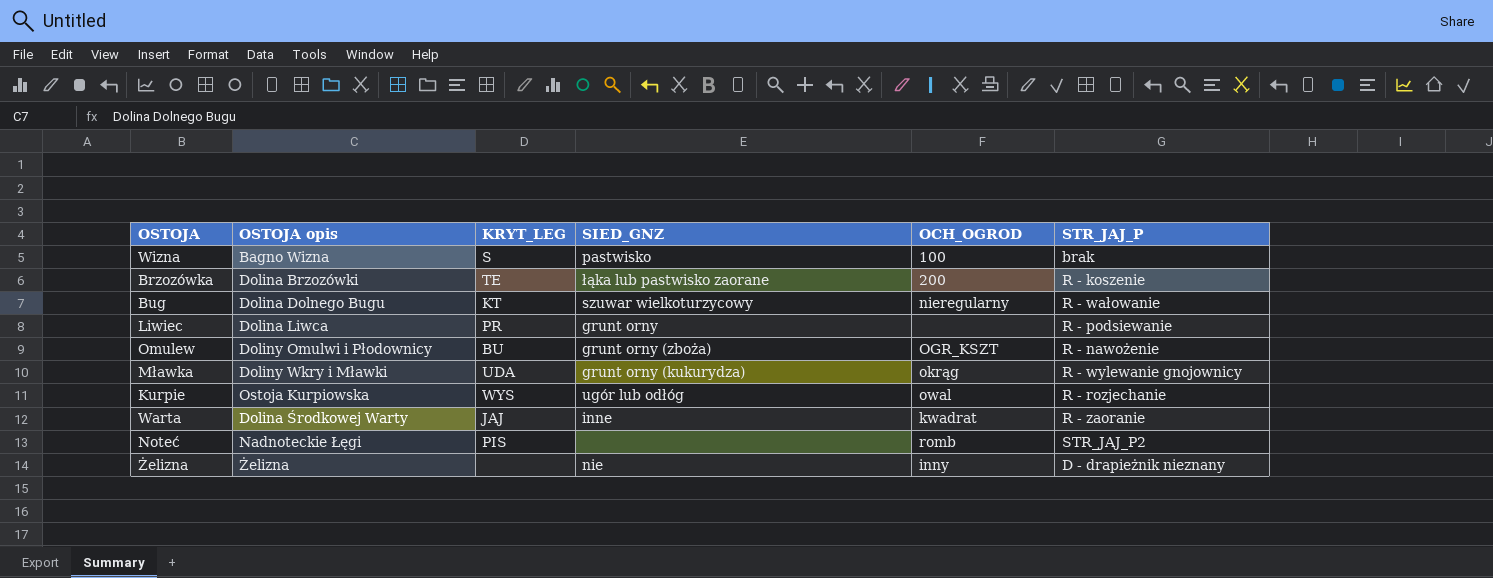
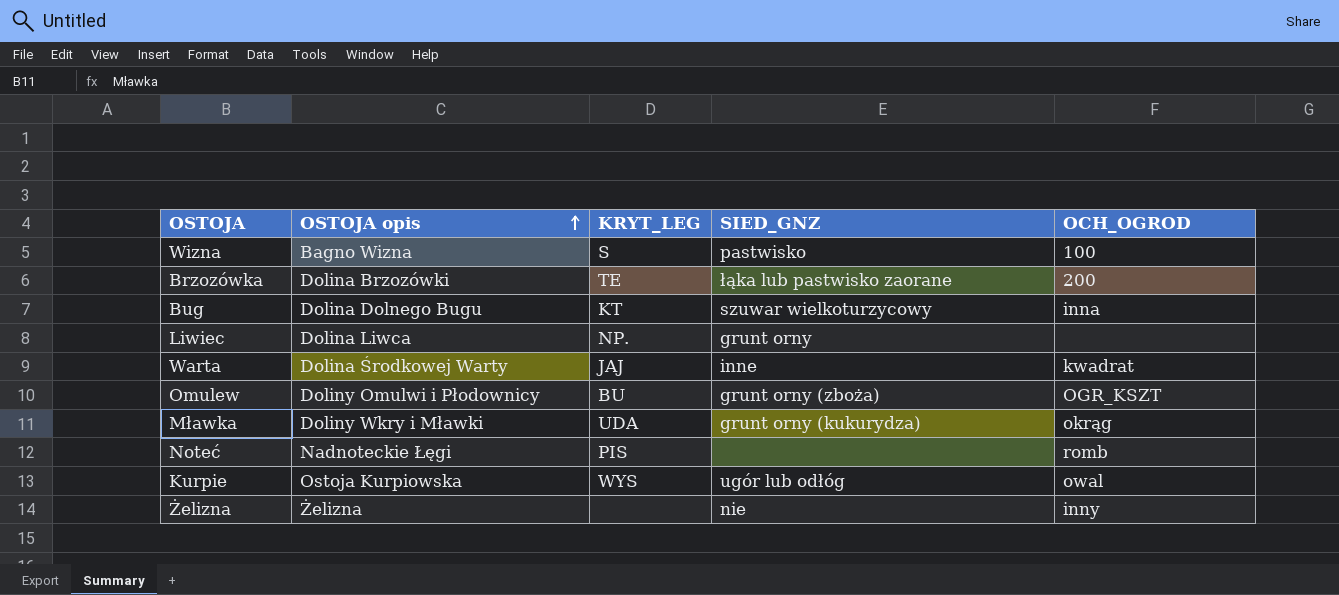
row order: none -> OSTOJA opis ascending
column STR_JAJ_P | position: 6 -> none
Bug | OCH_OGROD: nieregularny -> inna
Liwiec | KRYT_LEG: PR -> NP.

